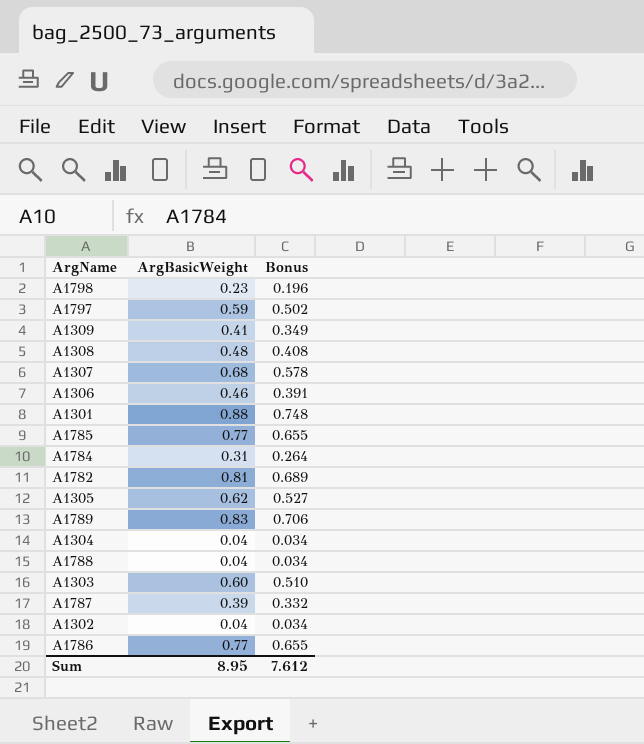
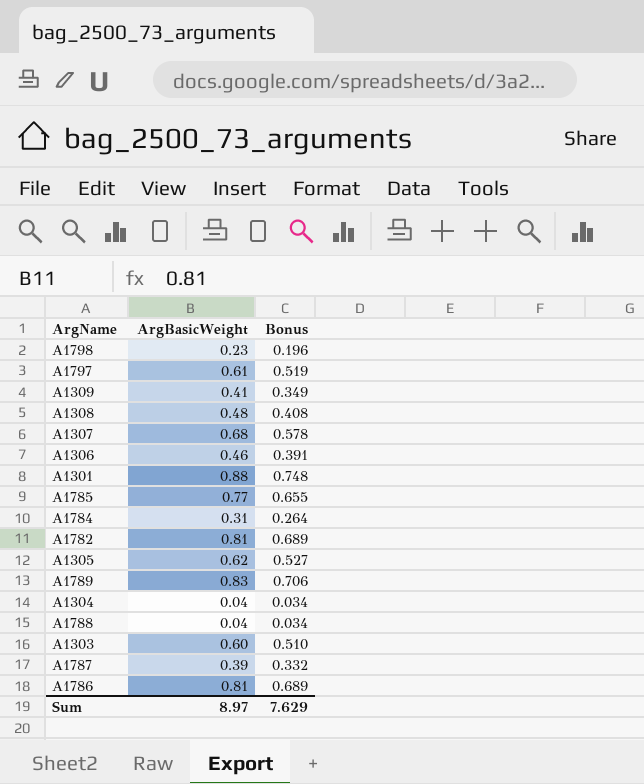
row A1302: 0.04 | 0.034 -> none
A1797 | ArgBasicWeight: 0.59 -> 0.61
A1797 | Bonus: 0.502 -> 0.519
A1786 | ArgBasicWeight: 0.77 -> 0.81
A1786 | Bonus: 0.655 -> 0.689
Sum | ArgBasicWeight: 8.95 -> 8.97
Sum | Bonus: 7.612 -> 7.629

